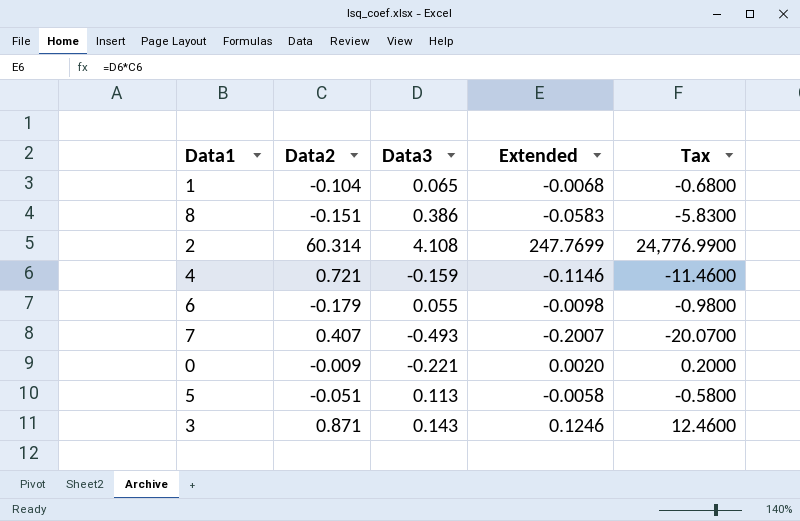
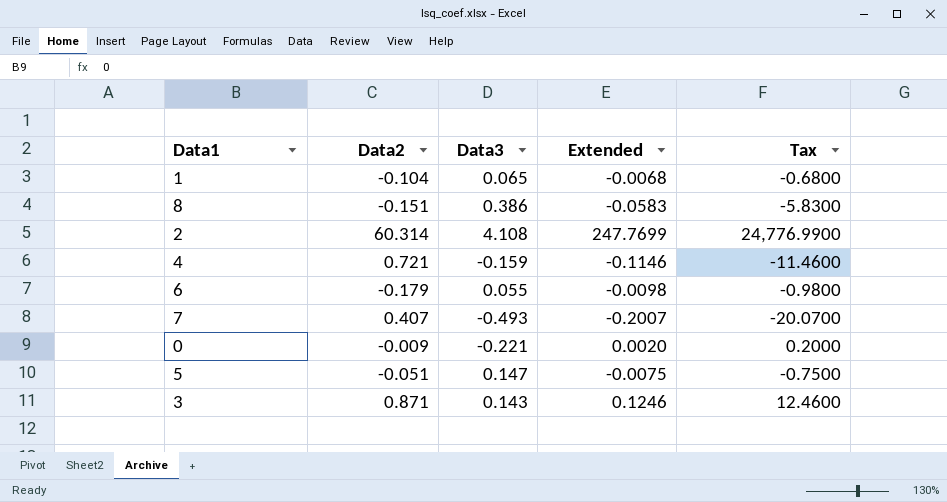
5 | Data3: 0.113 -> 0.147
5 | Extended: -0.0058 -> -0.0075
5 | Tax: -0.5800 -> -0.7500

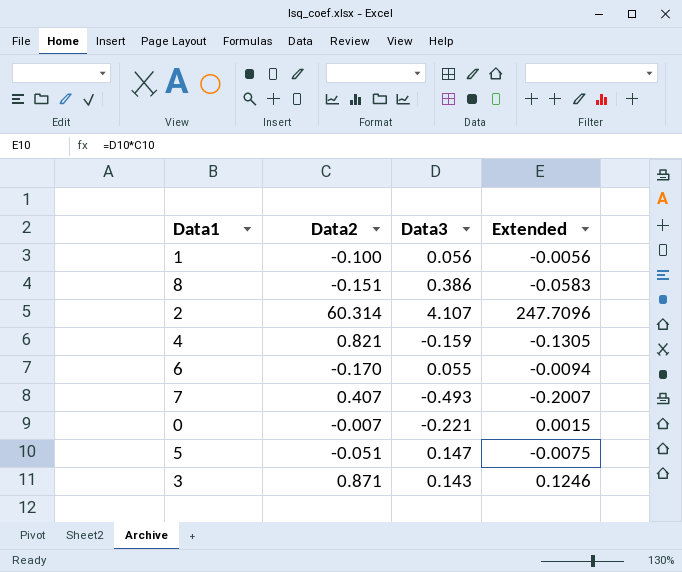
column Tax | formula: [Extended] * 100 -> none
1 | Data2: -0.104 -> -0.100
1 | Data3: 0.065 -> 0.056
1 | Extended: -0.0068 -> -0.0056
2 | Data3: 4.108 -> 4.107
2 | Extended: 247.7699 -> 247.7096
4 | Data2: 0.721 -> 0.821
4 | Extended: -0.1146 -> -0.1305
6 | Data2: -0.179 -> -0.170
6 | Extended: -0.0098 -> -0.0094
0 | Data2: -0.009 -> -0.007
0 | Extended: 0.0020 -> 0.0015

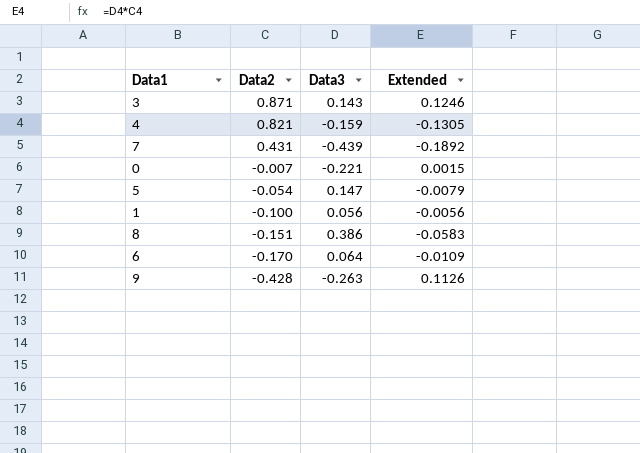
row order: none -> Data2 descending
row 2: 60.314 | 4.107 | 247.7096 -> none
7 | Data2: 0.407 -> 0.431
7 | Data3: -0.493 -> -0.439
7 | Extended: -0.2007 -> -0.1892
5 | Data2: -0.051 -> -0.054
5 | Extended: -0.0075 -> -0.0079
6 | Data3: 0.055 -> 0.064
6 | Extended: -0.0094 -> -0.0109
row 9: none -> -0.428 | -0.263 | 0.1126

